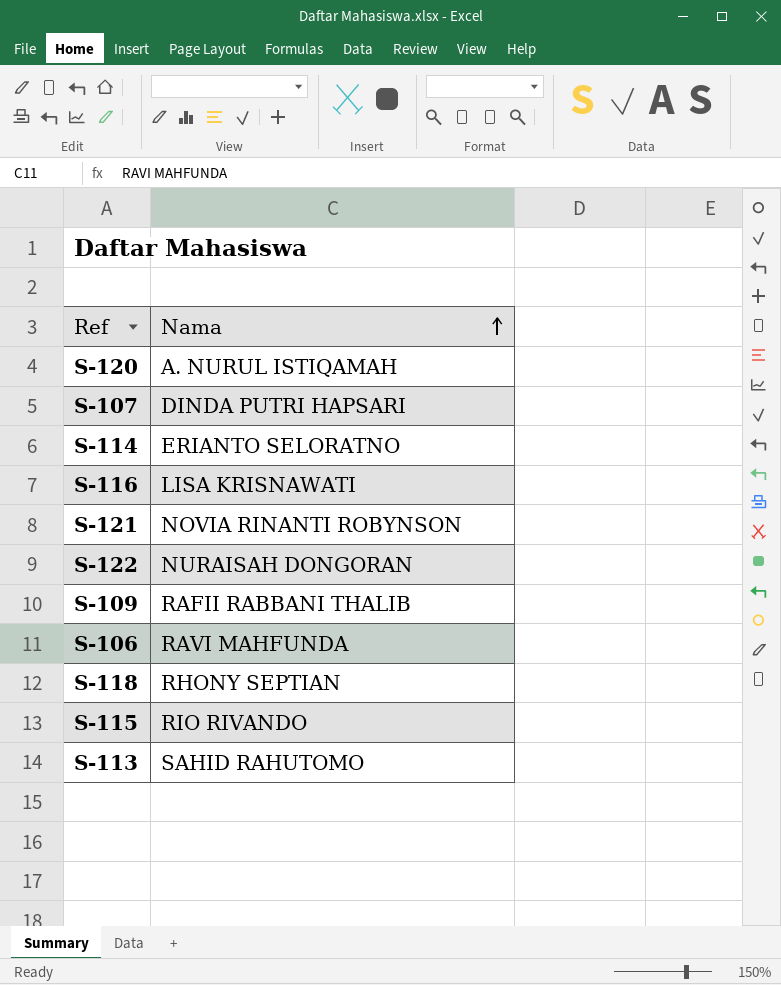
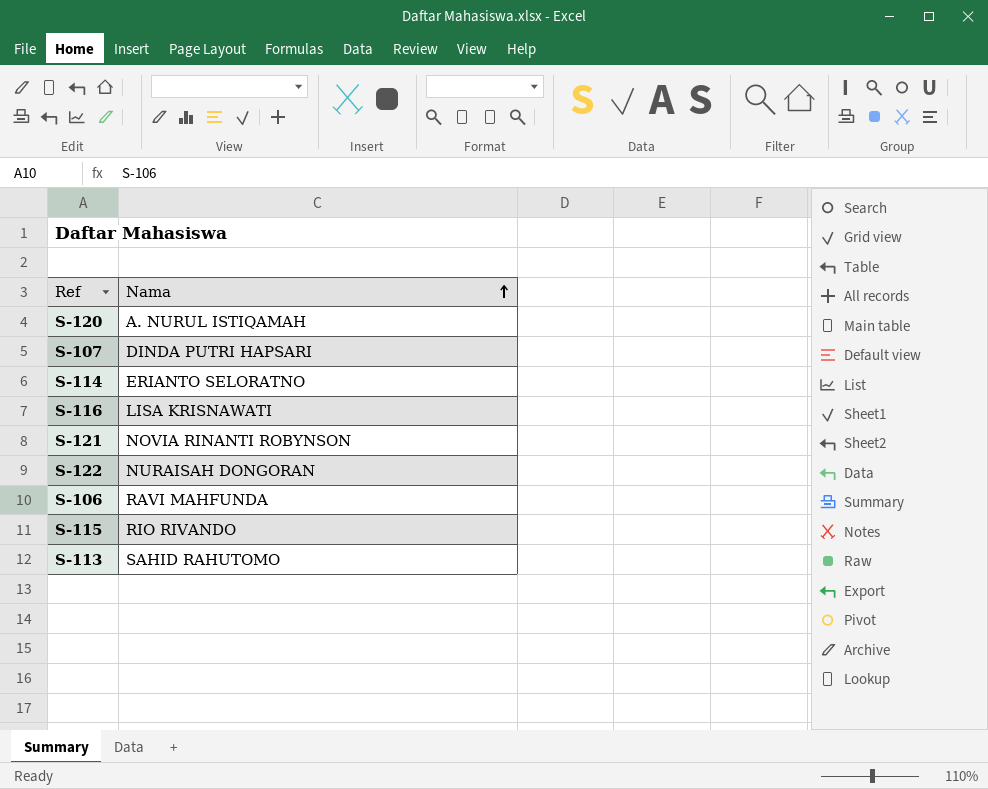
row S-109: RAFII RABBANI THALIB -> none
row S-118: RHONY SEPTIAN -> none

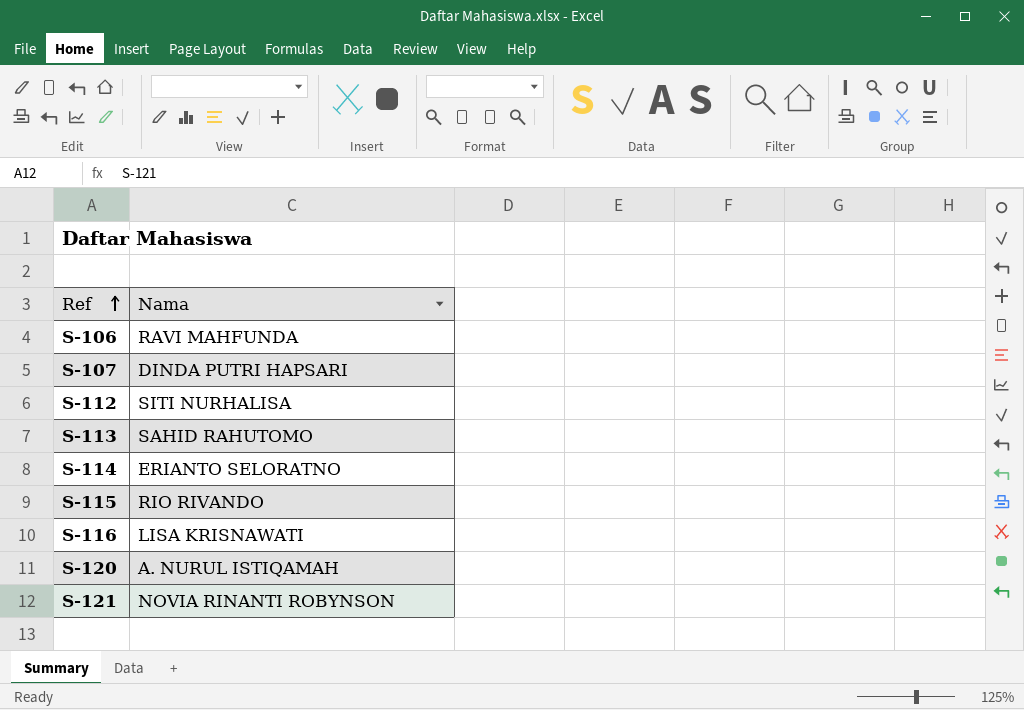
row order: Nama ascending -> Ref ascending
row S-122: NURAISAH DONGORAN -> none
row S-112: none -> SITI NURHALISA

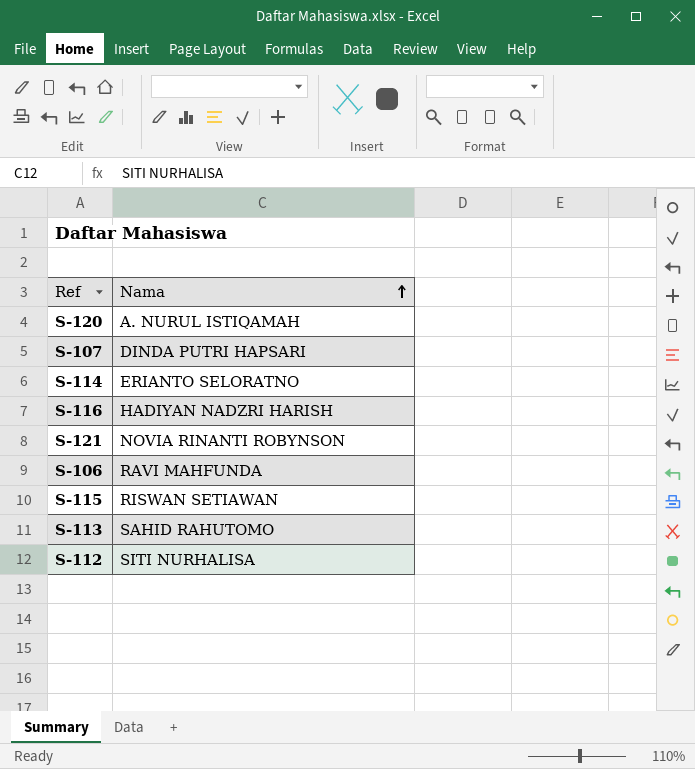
row order: Ref ascending -> Nama ascending
S-116 | Nama: LISA KRISNAWATI -> HADIYAN NADZRI HARISH
S-115 | Nama: RIO RIVANDO -> RISWAN SETIAWAN

